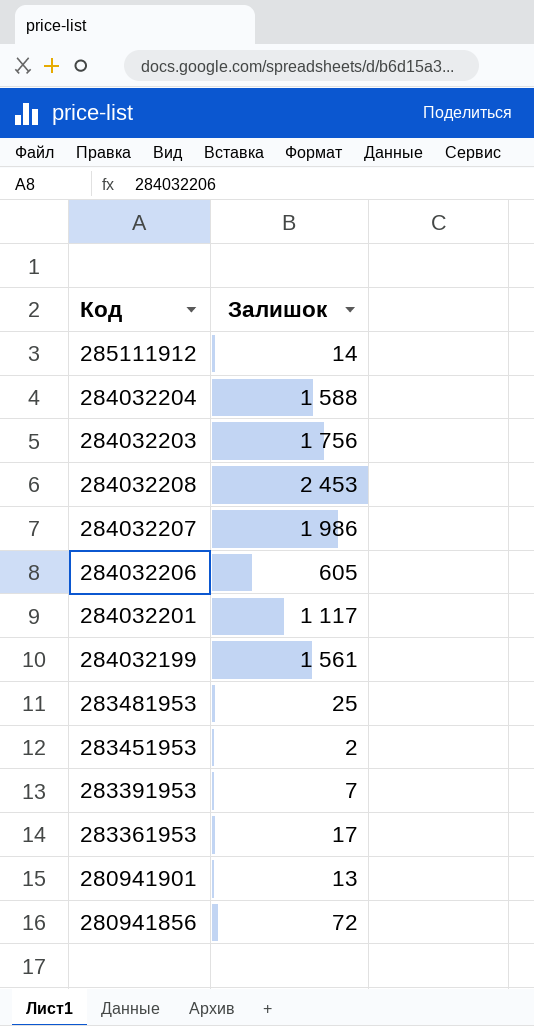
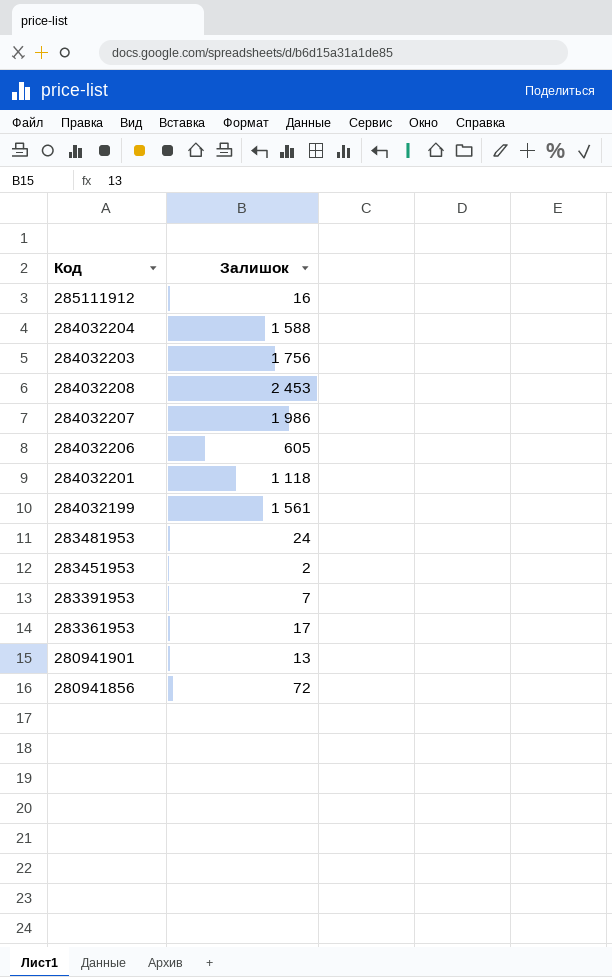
285111912 | Залишок: 14 -> 16
284032201 | Залишок: 1 117 -> 1 118
283481953 | Залишок: 25 -> 24

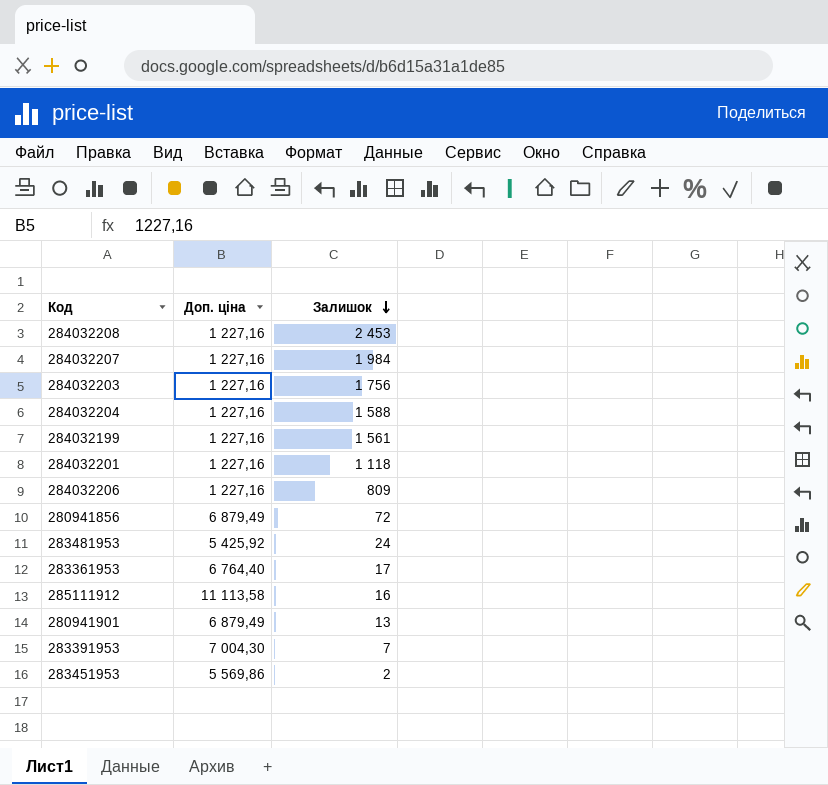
row order: none -> Залишок descending
column Доп. ціна | position: none -> 2
284032207 | Залишок: 1 986 -> 1 984
284032206 | Залишок: 605 -> 809

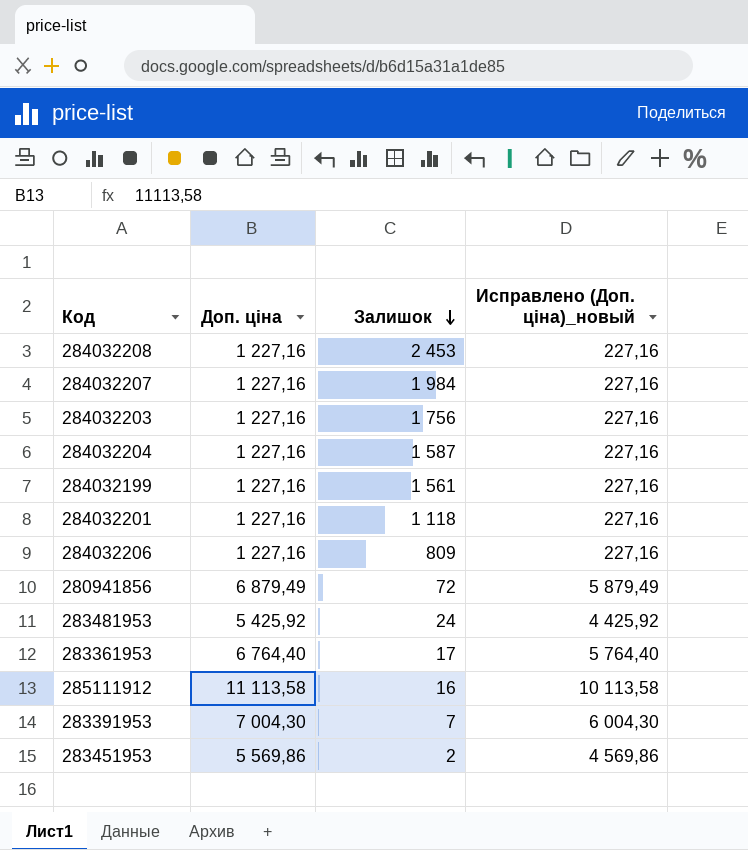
column Исправлено (Доп. ціна)_новый | formula: none -> [Доп. ціна] - 1000
row 280941901: 6 879,49 | 13 -> none
284032204 | Залишок: 1 588 -> 1 587

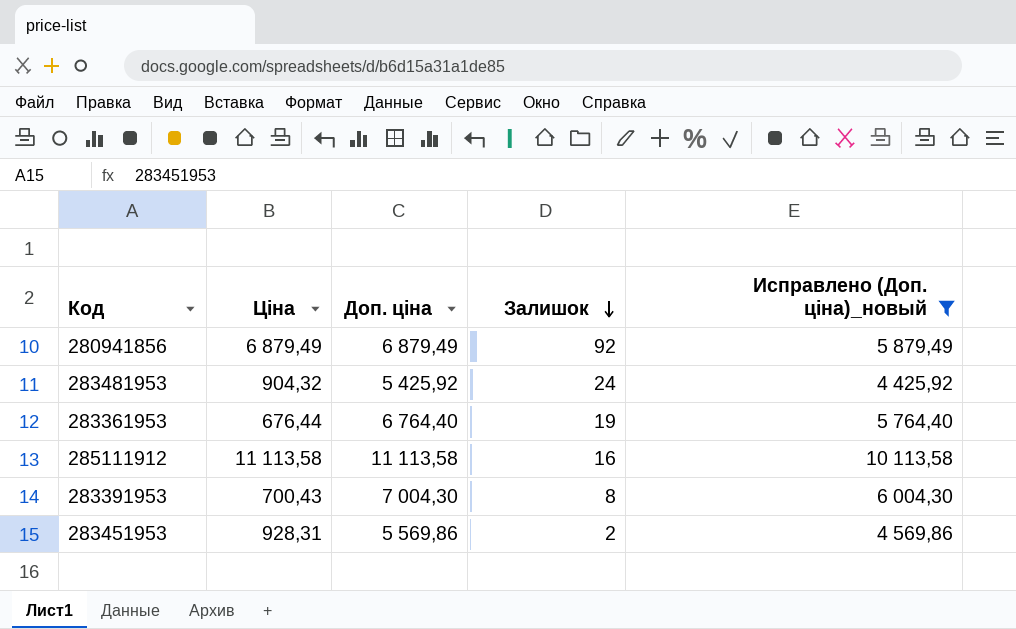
filter: none -> Исправлено (Доп. ціна)_новый != 227,16
column Ціна | position: none -> 2
280941856 | Залишок: 72 -> 92
283361953 | Залишок: 17 -> 19
283391953 | Залишок: 7 -> 8

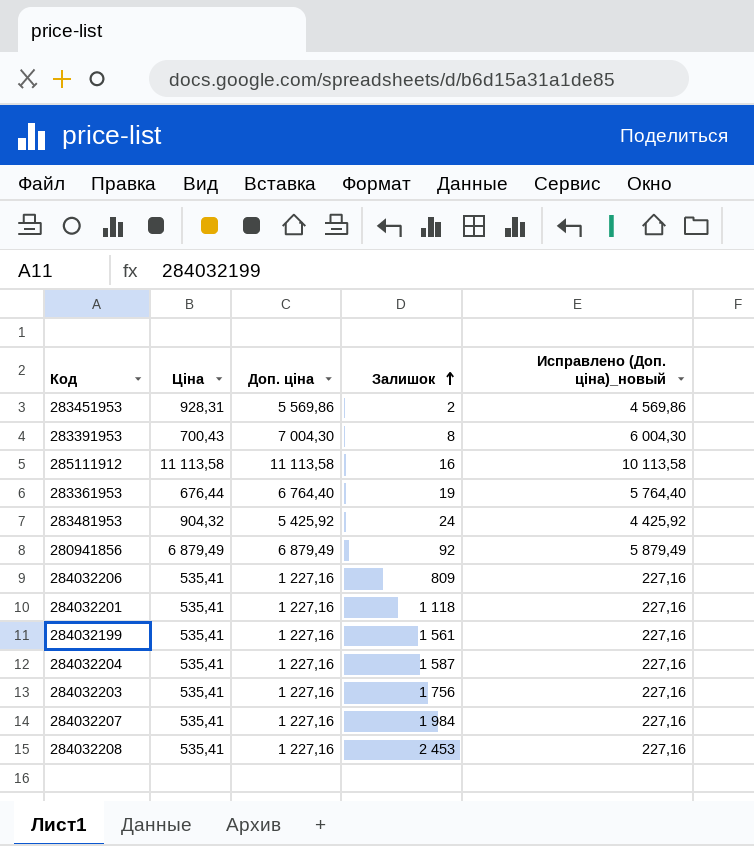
filter: Исправлено (Доп. ціна)_новый != 227,16 -> none
row order: Залишок descending -> Залишок ascending

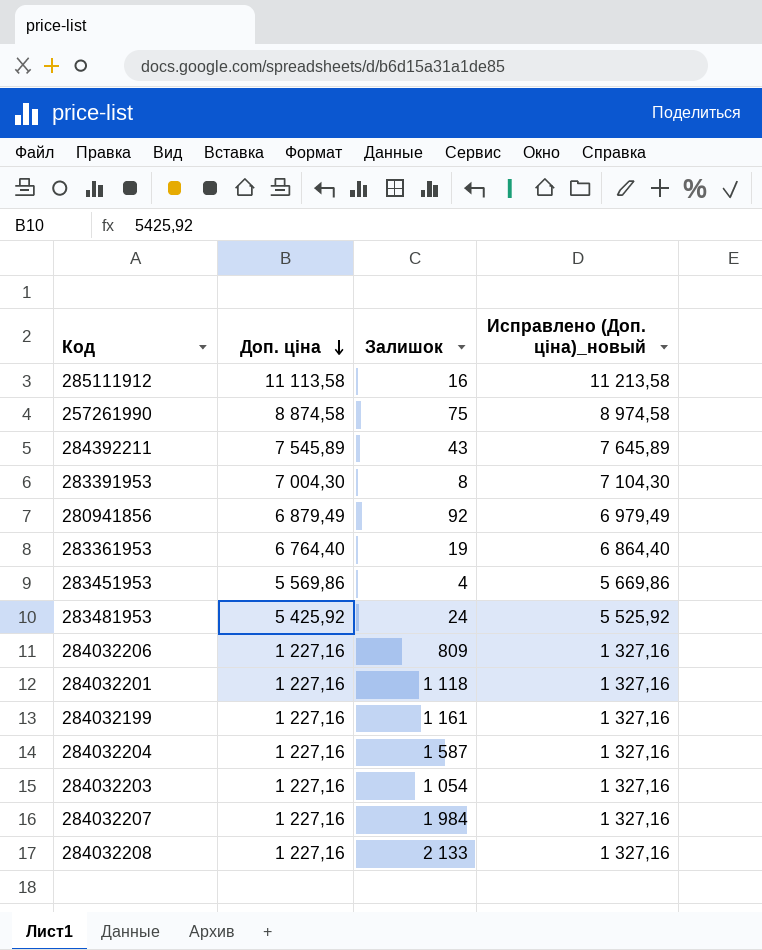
row order: Залишок ascending -> Доп. ціна descending
column Ціна | position: 2 -> none
column Исправлено (Доп. ціна)_новый | formula: [Доп. ціна] - 1000 -> [Доп. ціна] + 100
row 257261990: none -> 8 874,58 | 75 | 8 974,58
row 284392211: none -> 7 545,89 | 43 | 7 645,89
283451953 | Залишок: 2 -> 4
284032199 | Залишок: 1 561 -> 1 161
284032203 | Залишок: 1 756 -> 1 054
284032208 | Залишок: 2 453 -> 2 133

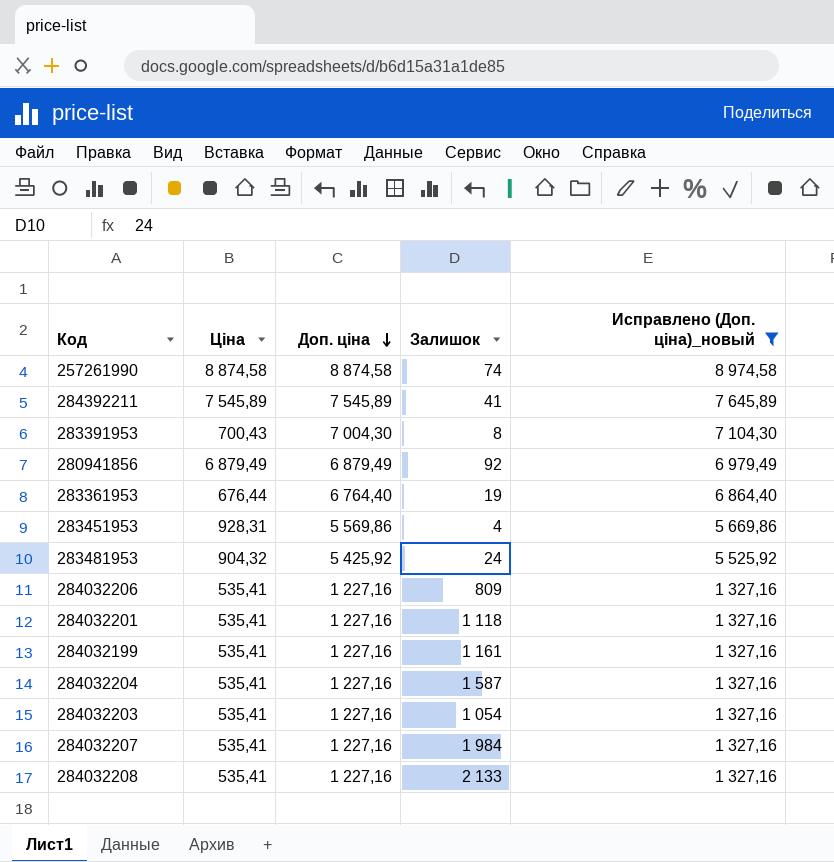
filter: none -> Исправлено (Доп. ціна)_новый != 11 213,58
column Ціна | position: none -> 2
257261990 | Залишок: 75 -> 74
284392211 | Залишок: 43 -> 41

